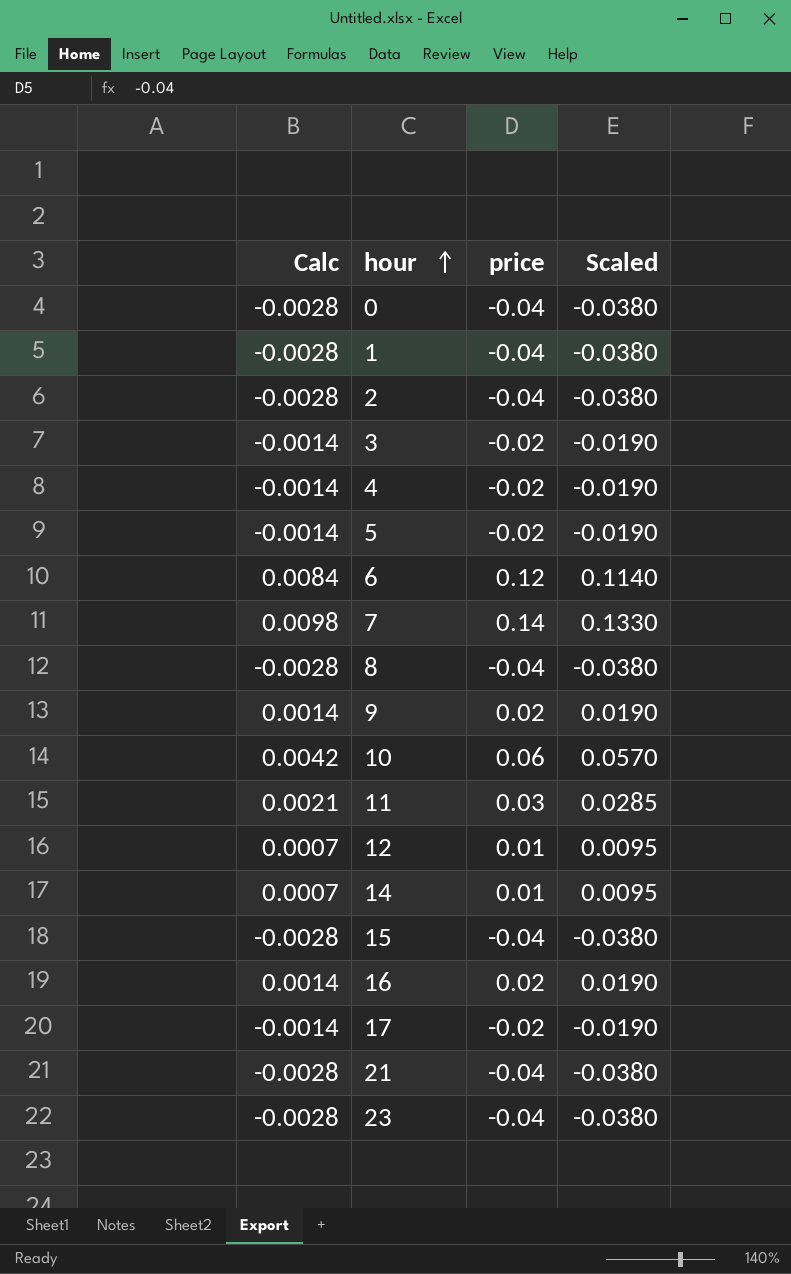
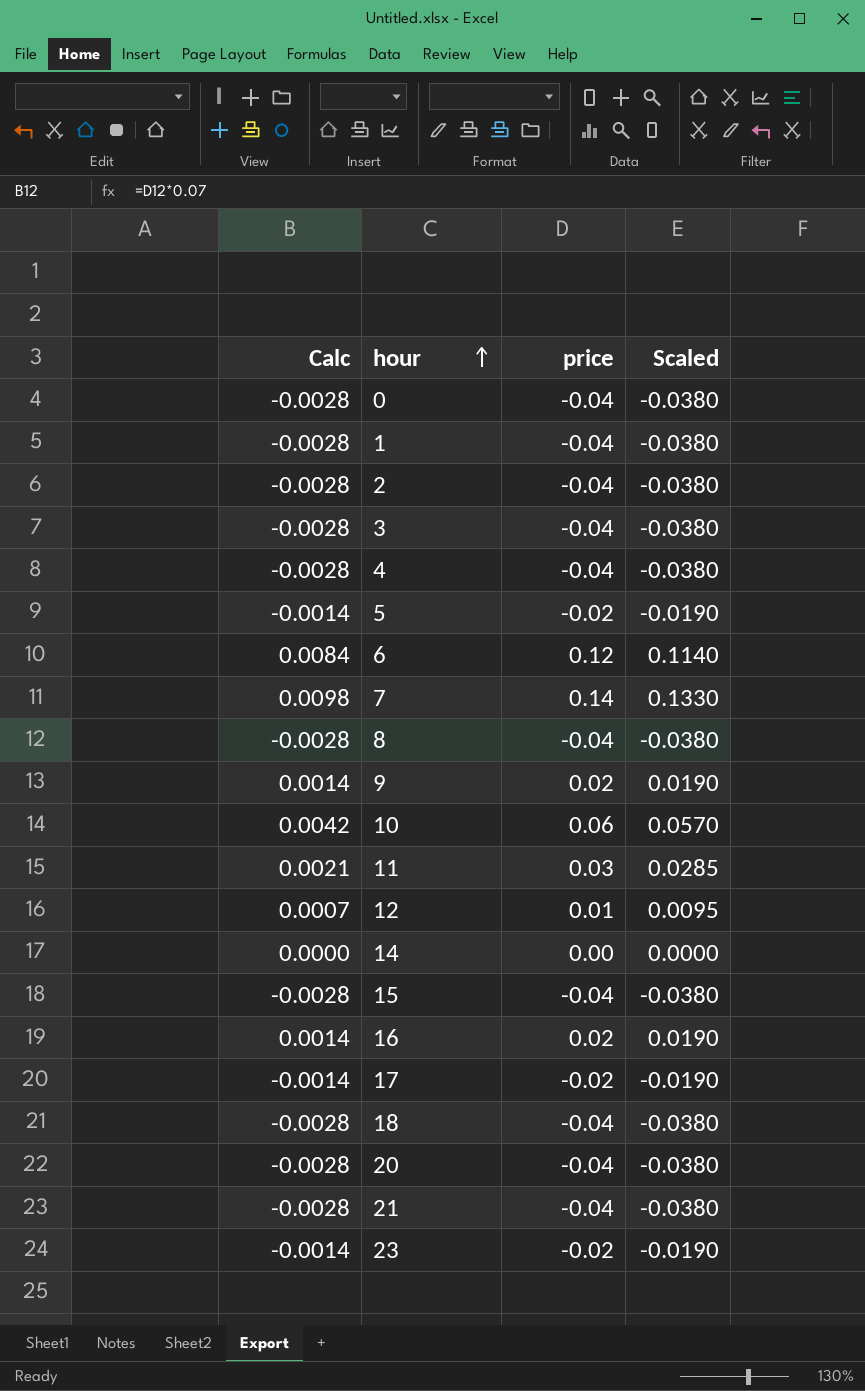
3 | Calc: -0.0014 -> -0.0028
3 | price: -0.02 -> -0.04
3 | Scaled: -0.0190 -> -0.0380
4 | Calc: -0.0014 -> -0.0028
4 | price: -0.02 -> -0.04
4 | Scaled: -0.0190 -> -0.0380
14 | Calc: 0.0007 -> 0.0000
14 | price: 0.01 -> 0.00
14 | Scaled: 0.0095 -> 0.0000
row 18: none -> -0.0028 | -0.04 | -0.0380
row 20: none -> -0.0028 | -0.04 | -0.0380
23 | Calc: -0.0028 -> -0.0014
23 | price: -0.04 -> -0.02
23 | Scaled: -0.0380 -> -0.0190

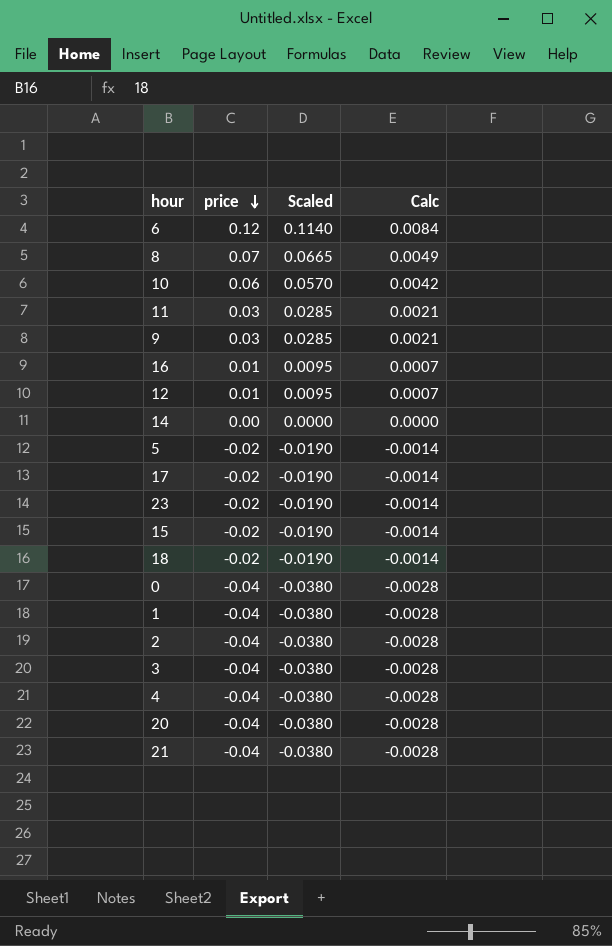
row order: hour ascending -> price descending
column Calc | position: 1 -> 4
row 7: 0.0098 | 0.14 | 0.1330 -> none
8 | price: -0.04 -> 0.07
8 | Scaled: -0.0380 -> 0.0665
8 | Calc: -0.0028 -> 0.0049
9 | price: 0.02 -> 0.03
9 | Scaled: 0.0190 -> 0.0285
9 | Calc: 0.0014 -> 0.0021
16 | price: 0.02 -> 0.01
16 | Scaled: 0.0190 -> 0.0095
16 | Calc: 0.0014 -> 0.0007
15 | price: -0.04 -> -0.02
15 | Scaled: -0.0380 -> -0.0190
15 | Calc: -0.0028 -> -0.0014
18 | price: -0.04 -> -0.02
18 | Scaled: -0.0380 -> -0.0190
18 | Calc: -0.0028 -> -0.0014

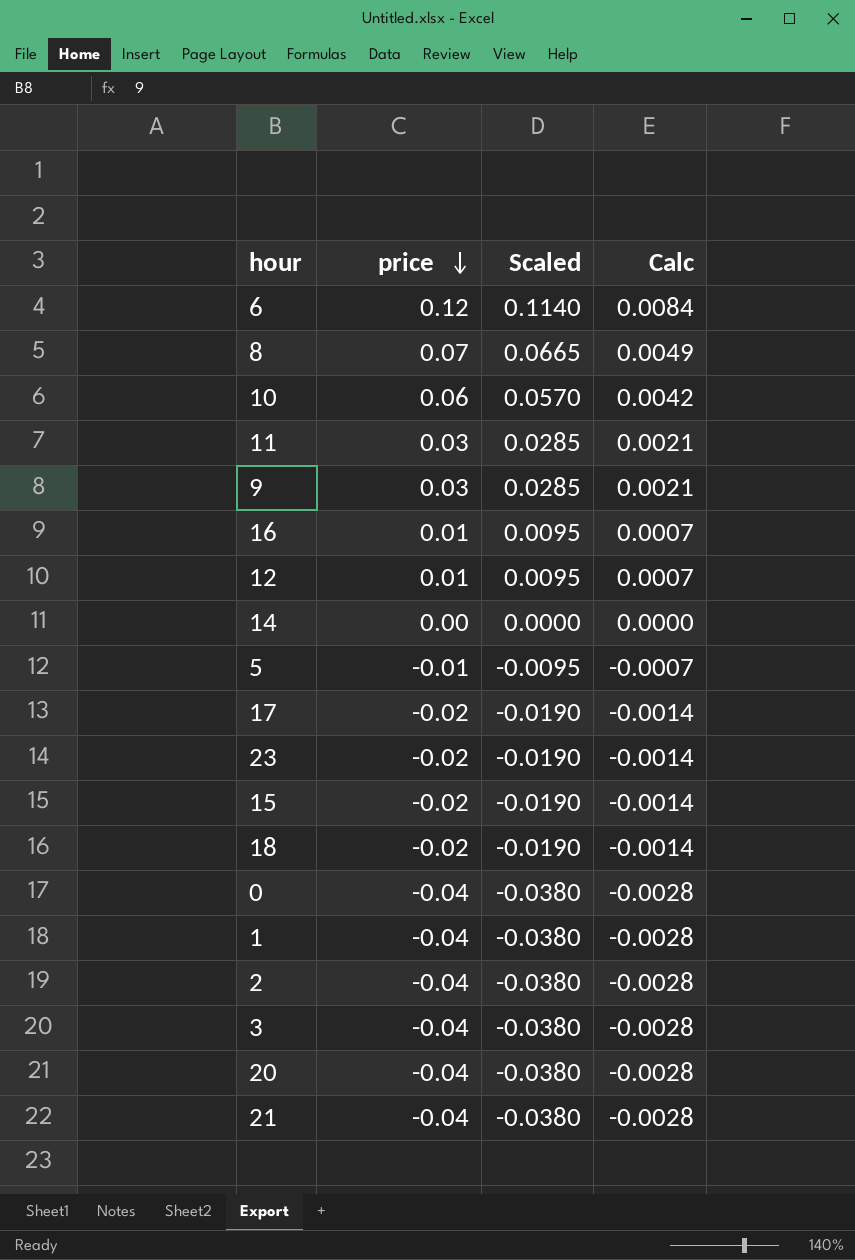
row 4: -0.04 | -0.0380 | -0.0028 -> none
5 | price: -0.02 -> -0.01
5 | Scaled: -0.0190 -> -0.0095
5 | Calc: -0.0014 -> -0.0007

